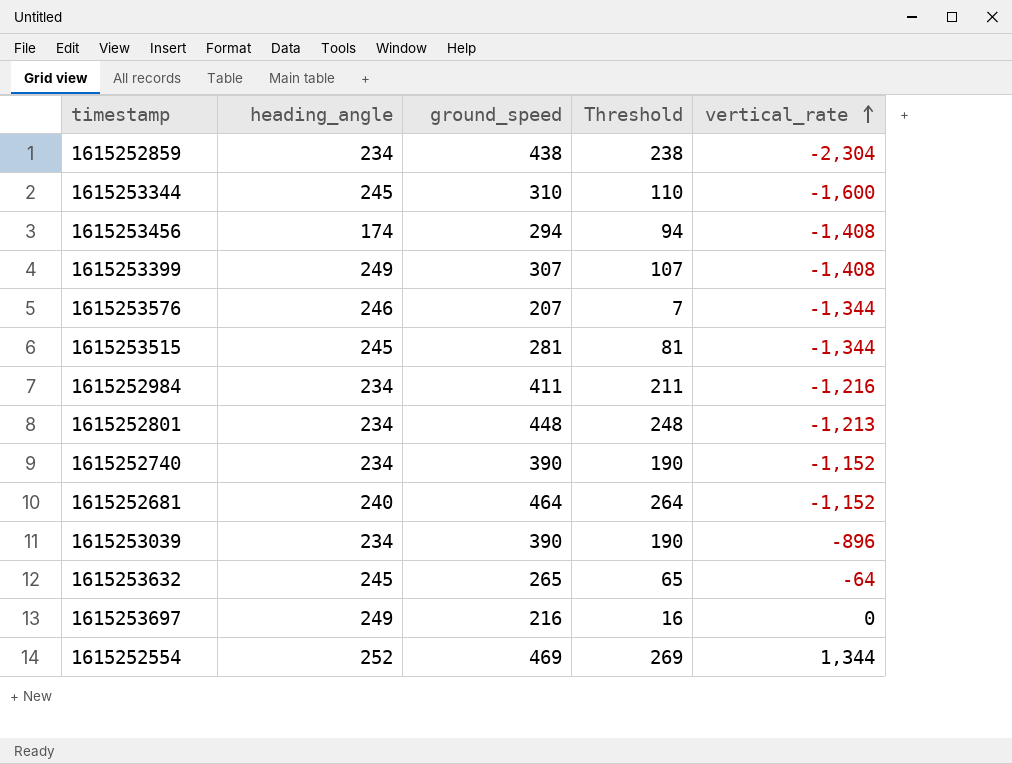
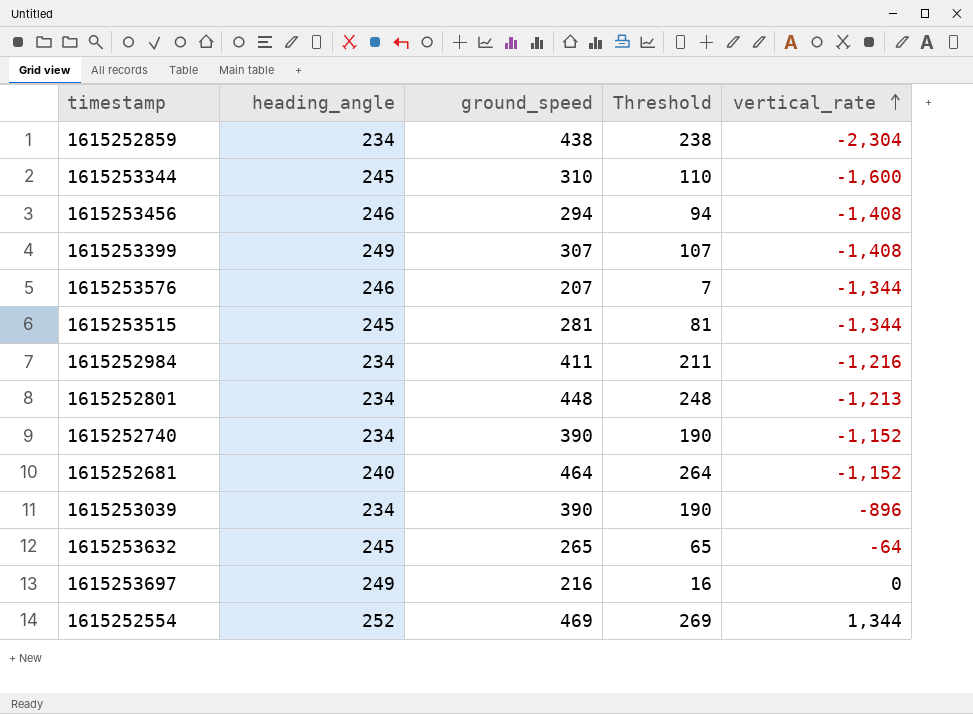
1615253456 | heading_angle: 174 -> 246

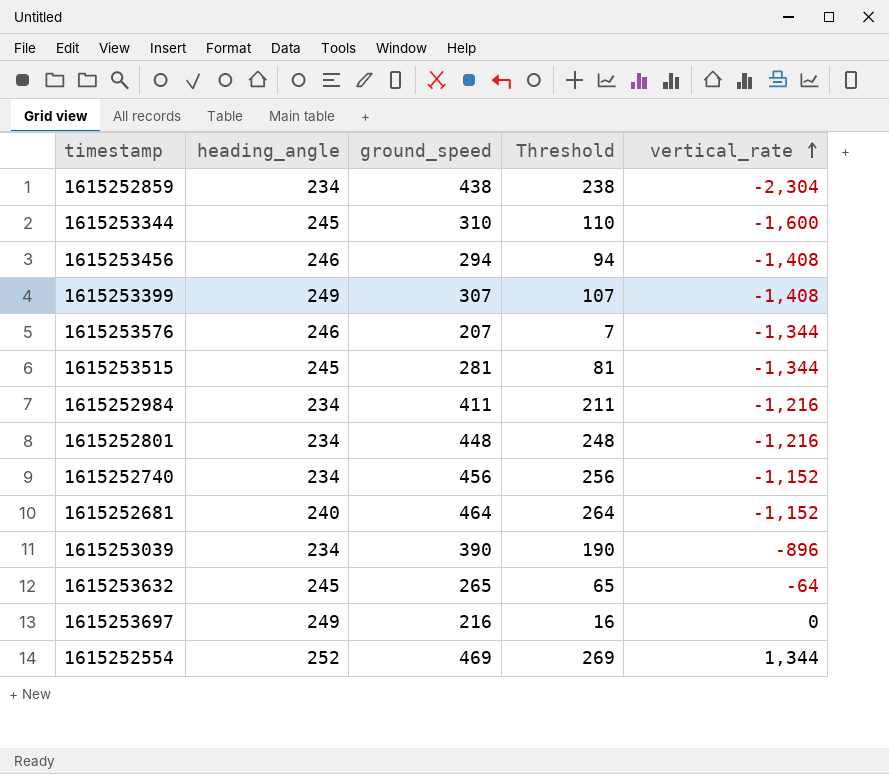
1615252801 | vertical_rate: -1,213 -> -1,216
1615252740 | ground_speed: 390 -> 456
1615252740 | Threshold: 190 -> 256

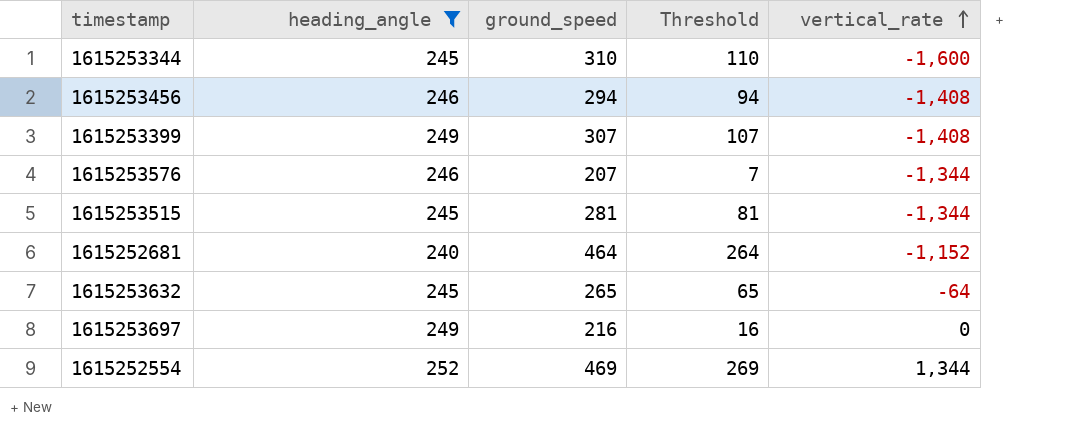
filter: none -> heading_angle != 234

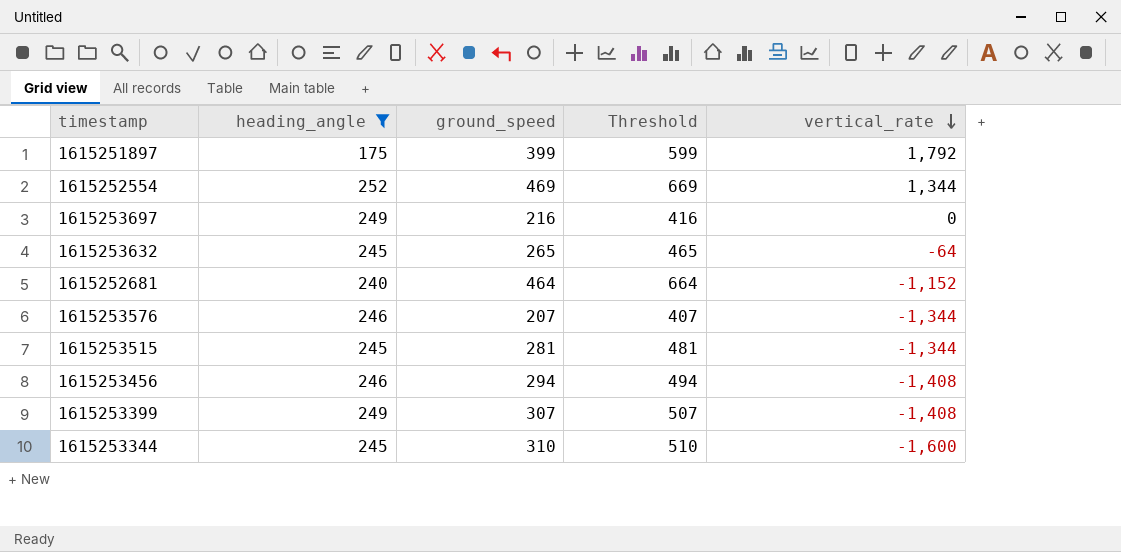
row order: vertical_rate ascending -> vertical_rate descending
column Threshold | formula: [ground_speed] - 200 -> [ground_speed] + 200
row 1615251897: none -> 175 | 399 | 599 | 1,792

